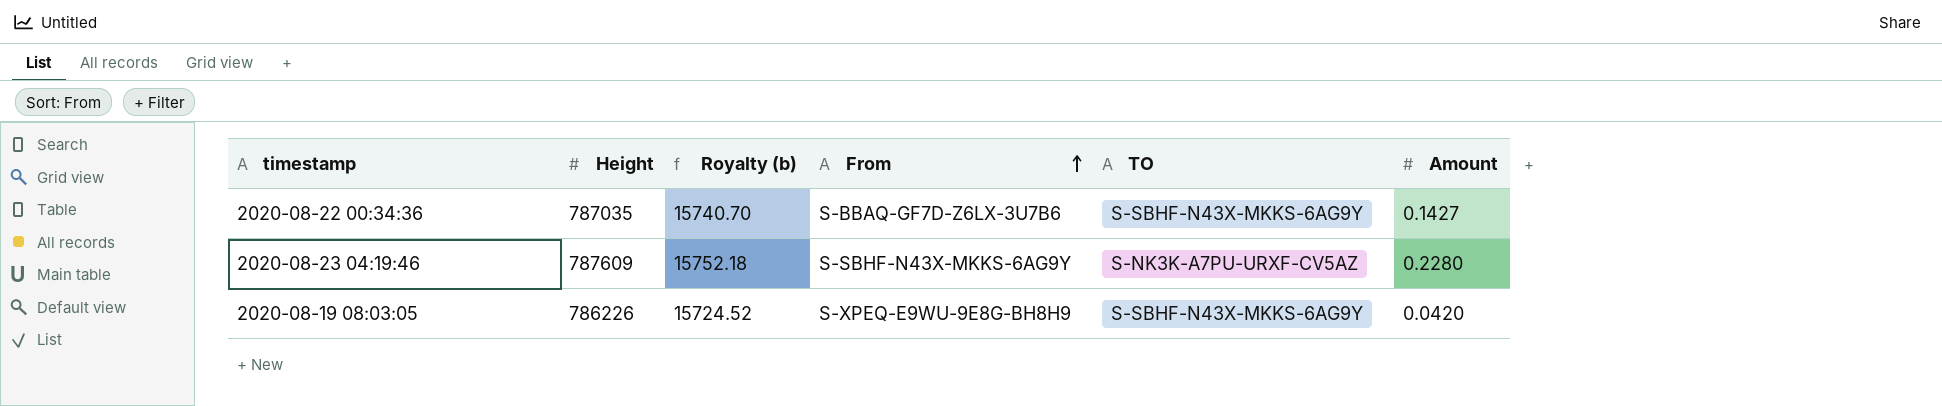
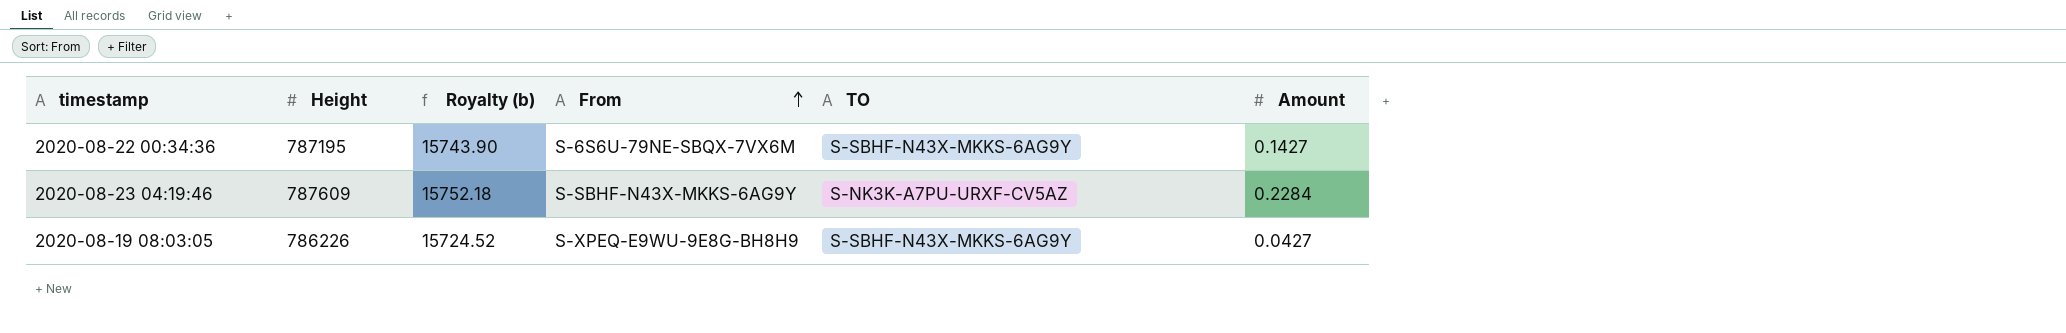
2020-08-22 00:34:36 | Height: 787035 -> 787195
2020-08-22 00:34:36 | Royalty (b): 15740.70 -> 15743.90
2020-08-22 00:34:36 | From: S-BBAQ-GF7D-Z6LX-3U7B6 -> S-6S6U-79NE-SBQX-7VX6M
2020-08-23 04:19:46 | Amount: 0.2280 -> 0.2284
2020-08-19 08:03:05 | Amount: 0.0420 -> 0.0427

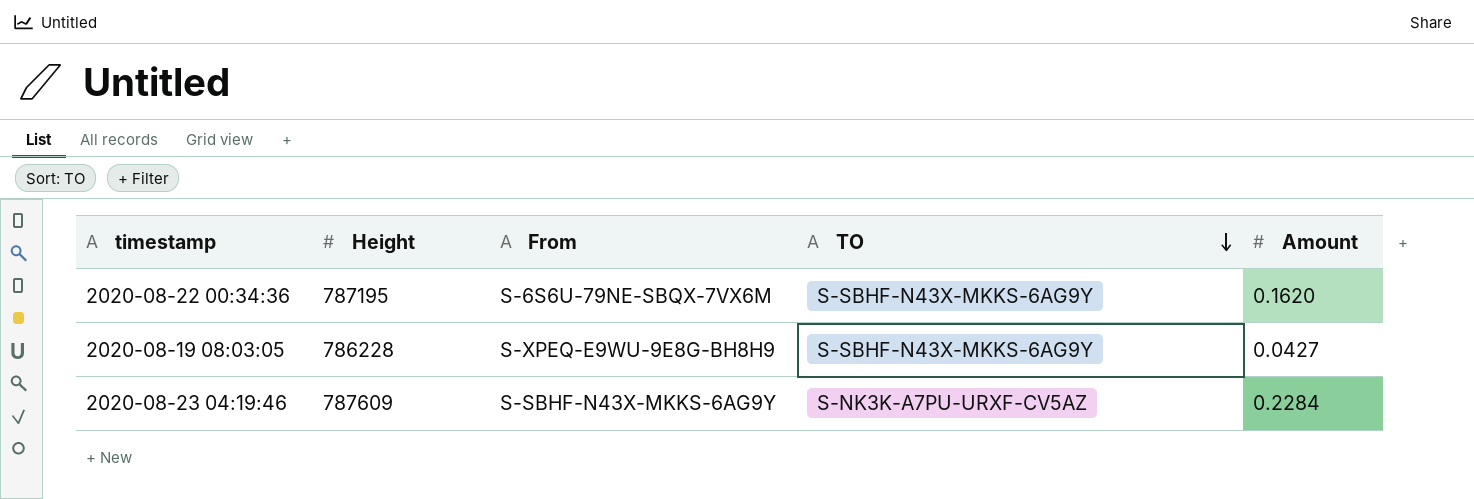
row order: From ascending -> TO descending
column Royalty (b) | formula: [Height] * 0.02 -> none
2020-08-22 00:34:36 | Amount: 0.1427 -> 0.1620
2020-08-19 08:03:05 | Height: 786226 -> 786228

